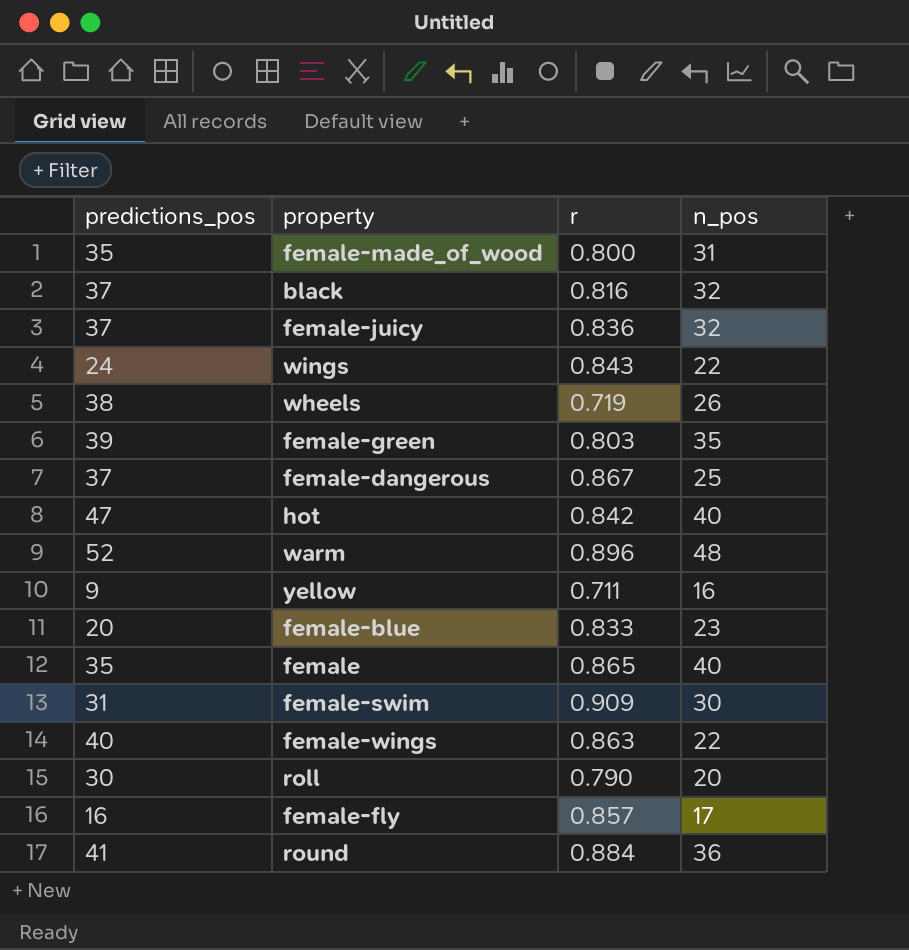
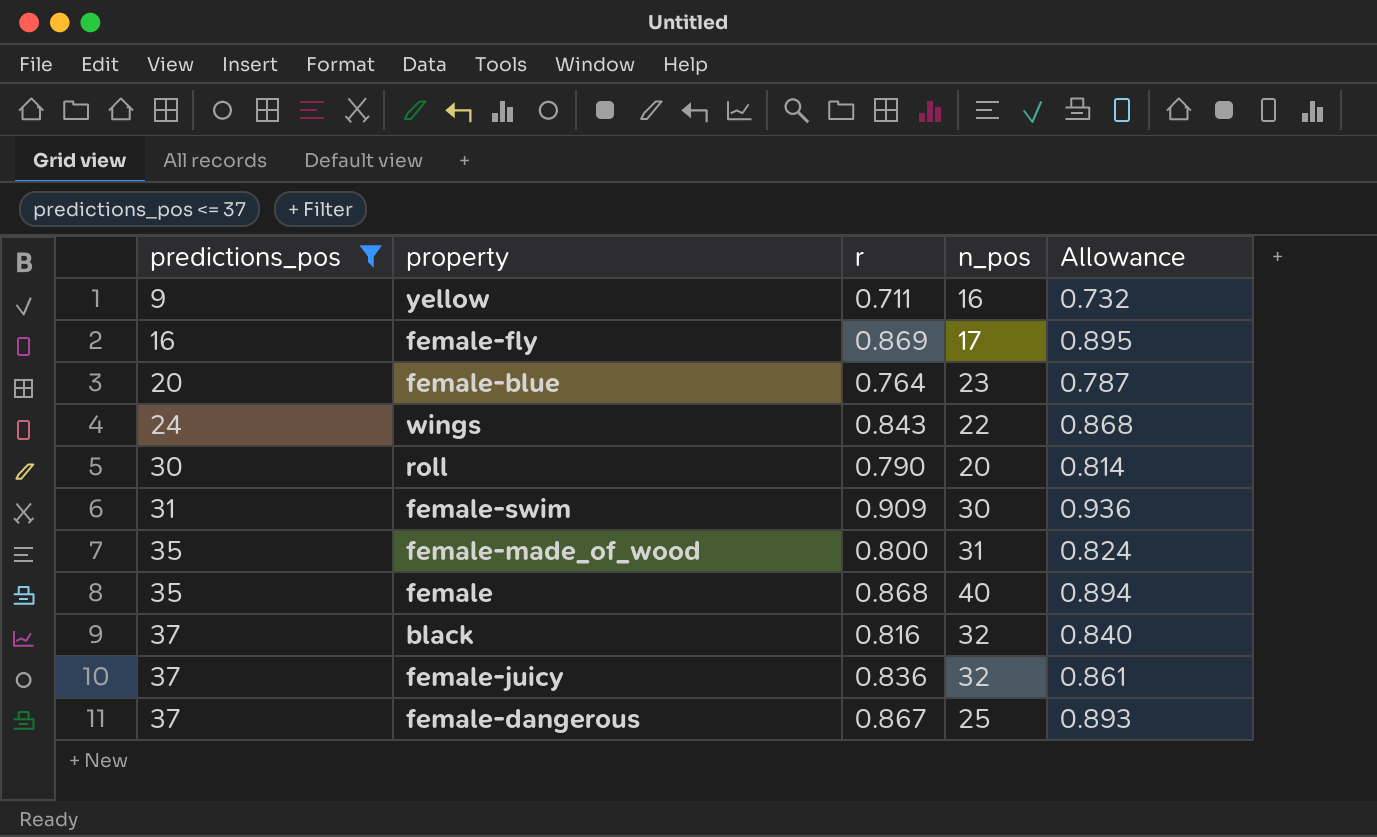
filter: none -> predictions_pos <= 37
row order: none -> predictions_pos ascending
column Allowance | formula: none -> [r] * 1.03
female-fly | r: 0.857 -> 0.869
female-blue | r: 0.833 -> 0.764
female | r: 0.865 -> 0.868

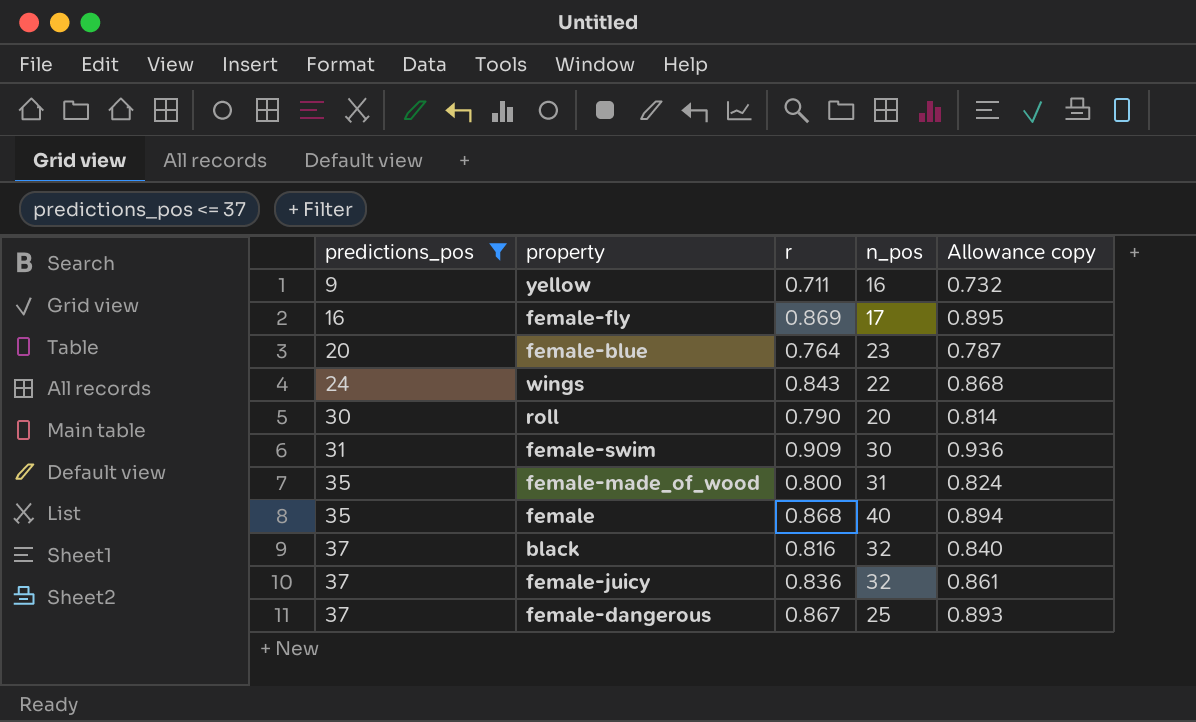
column name: Allowance -> Allowance copy

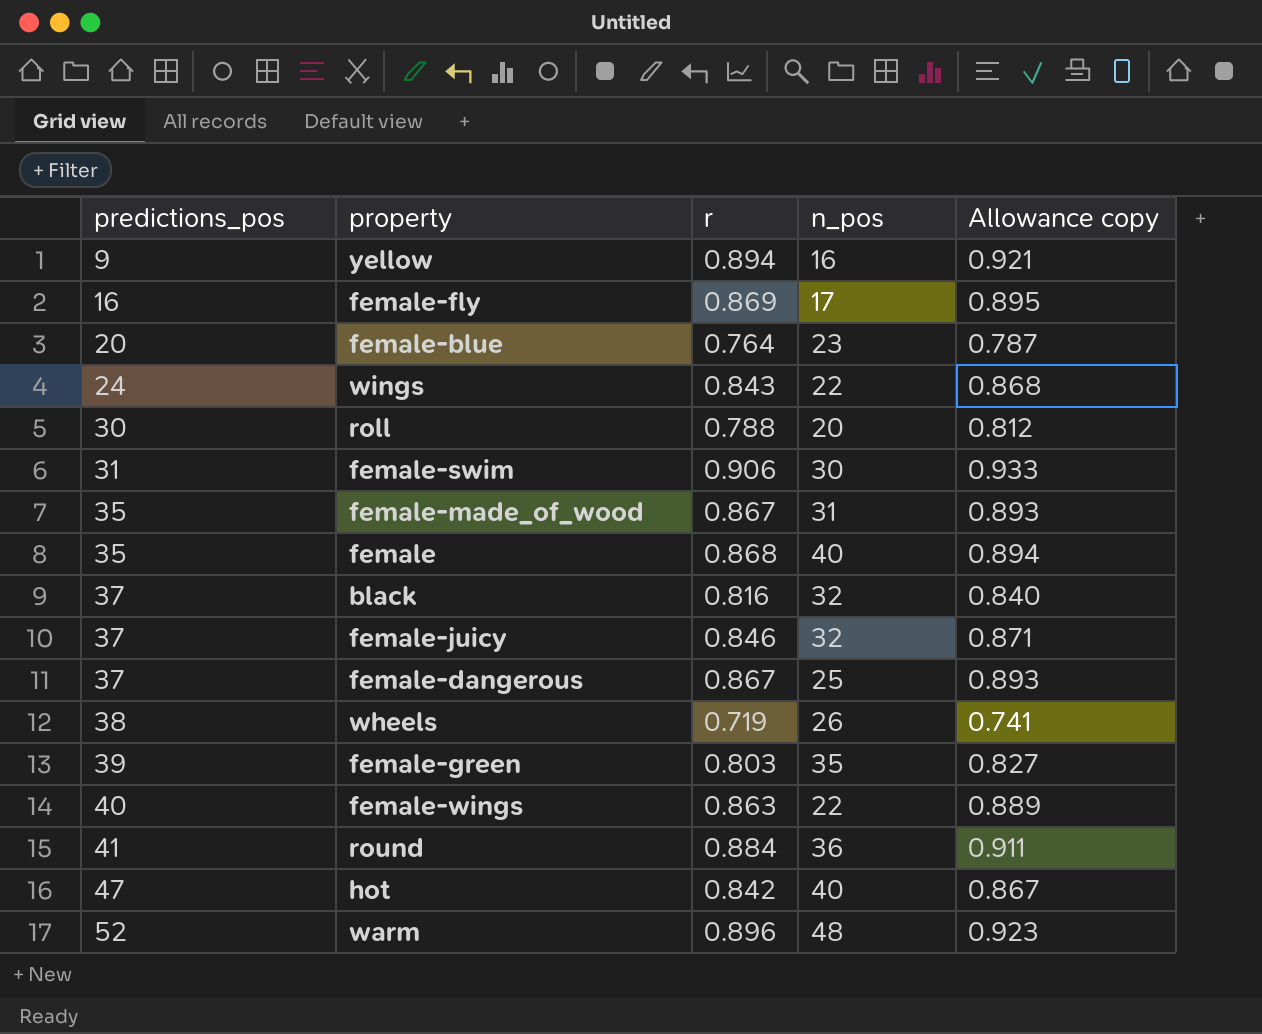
filter: predictions_pos <= 37 -> none
yellow | r: 0.711 -> 0.894
yellow | Allowance copy: 0.732 -> 0.921
roll | r: 0.790 -> 0.788
roll | Allowance copy: 0.814 -> 0.812
female-swim | r: 0.909 -> 0.906
female-swim | Allowance copy: 0.936 -> 0.933
female-made_of_wood | r: 0.800 -> 0.867
female-made_of_wood | Allowance copy: 0.824 -> 0.893
female-juicy | r: 0.836 -> 0.846
female-juicy | Allowance copy: 0.861 -> 0.871

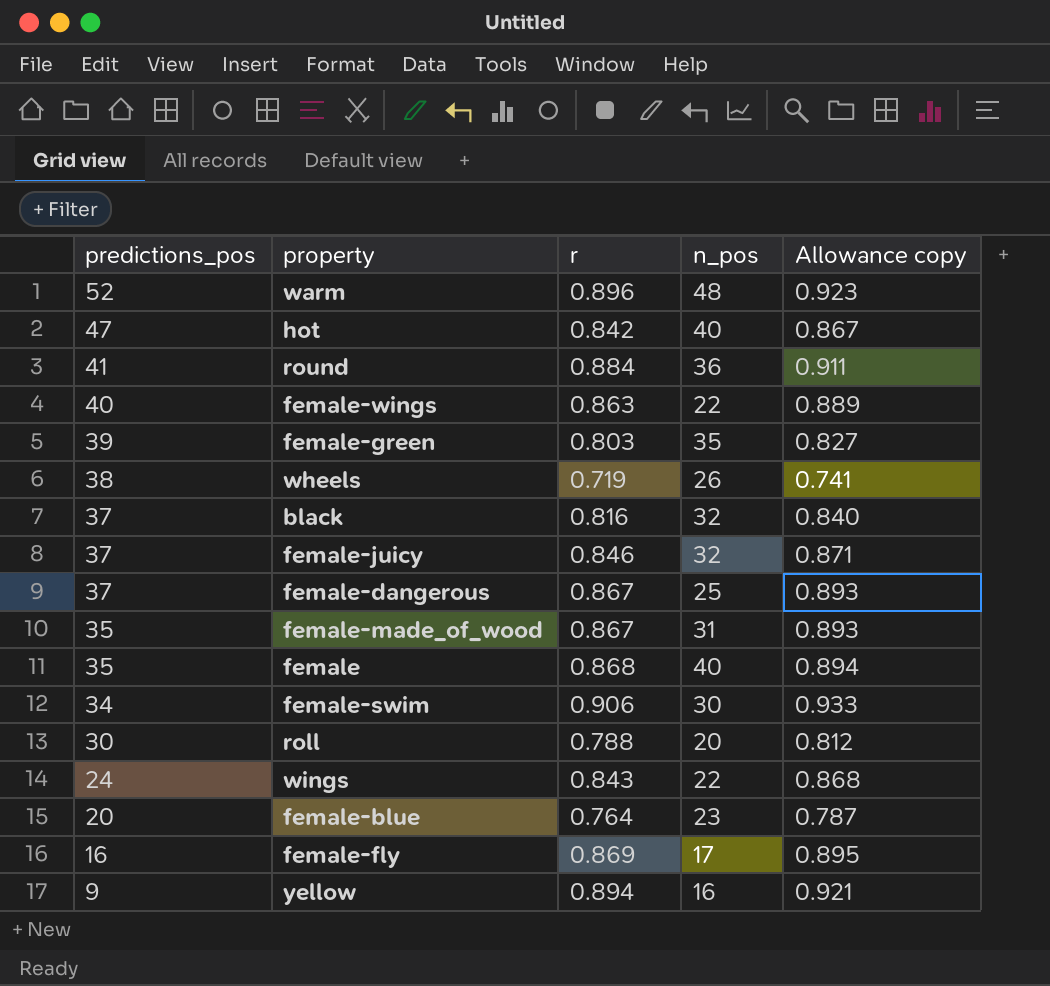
row order: predictions_pos ascending -> predictions_pos descending
female-swim | predictions_pos: 31 -> 34

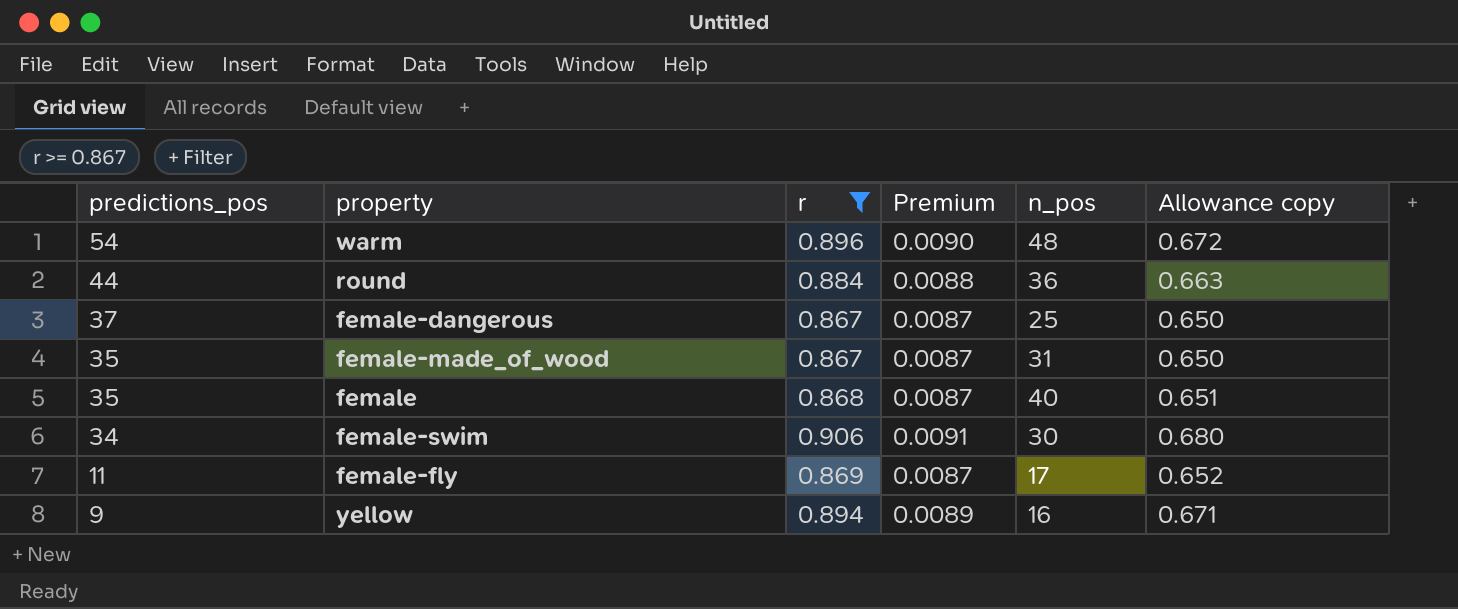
filter: none -> r >= 0.867
column Premium | formula: none -> [r] * 0.01
column Allowance copy | formula: [r] * 1.03 -> [r] * 0.75
warm | predictions_pos: 52 -> 54
round | predictions_pos: 41 -> 44
female-fly | predictions_pos: 16 -> 11

